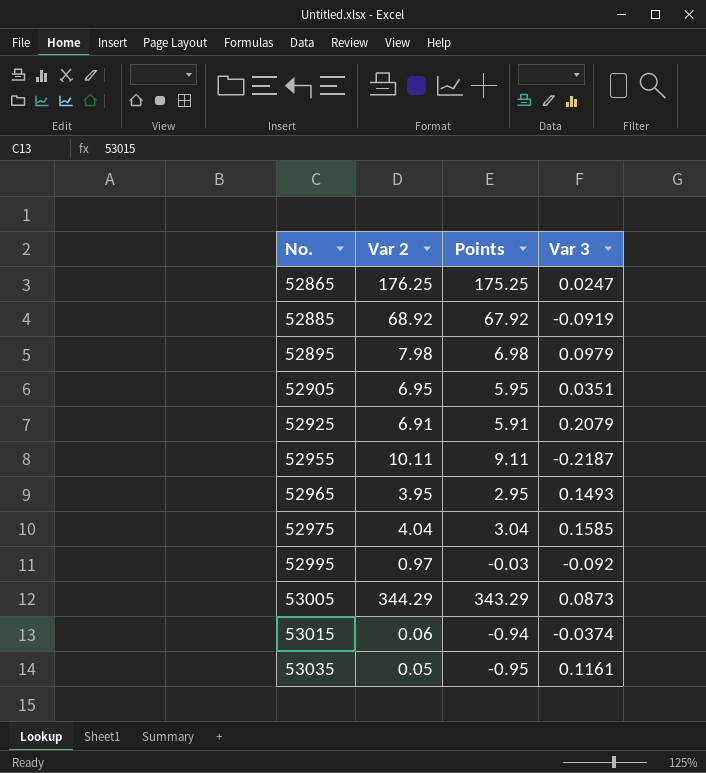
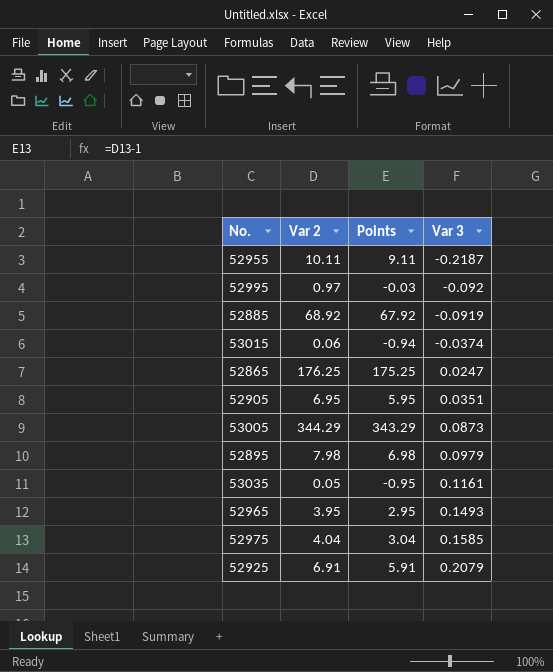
row order: No. ascending -> Var 3 ascending

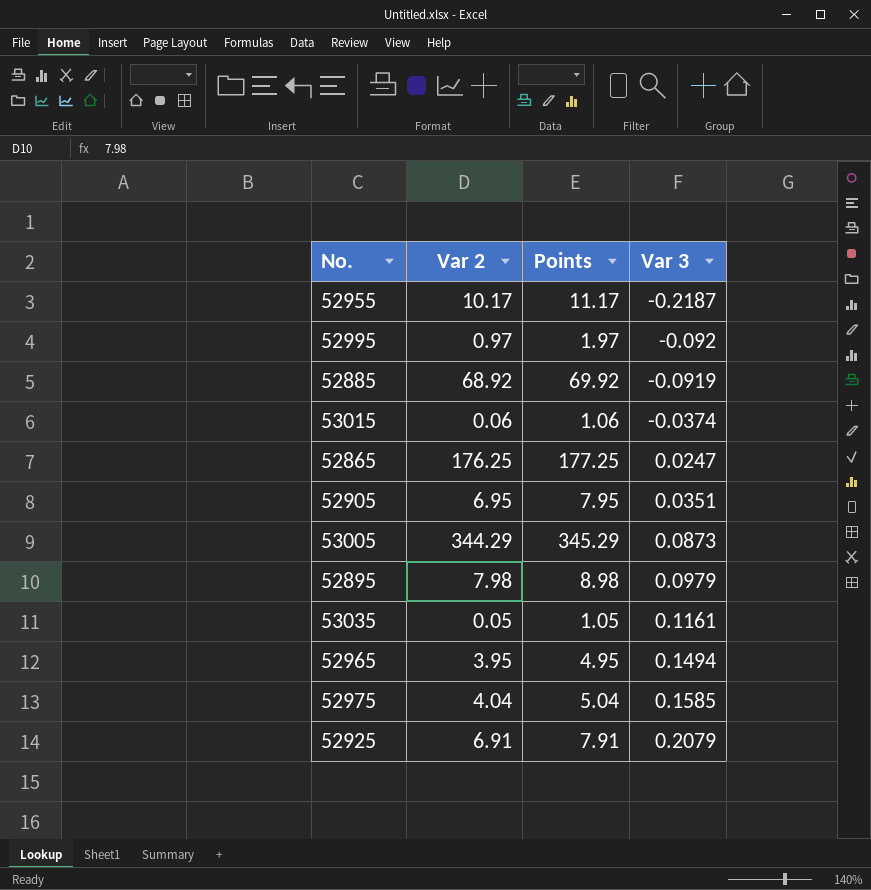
column Points | formula: [Var 2] - 1 -> [Var 2] + 1
52955 | Var 2: 10.11 -> 10.17
52965 | Var 3: 0.1493 -> 0.1494

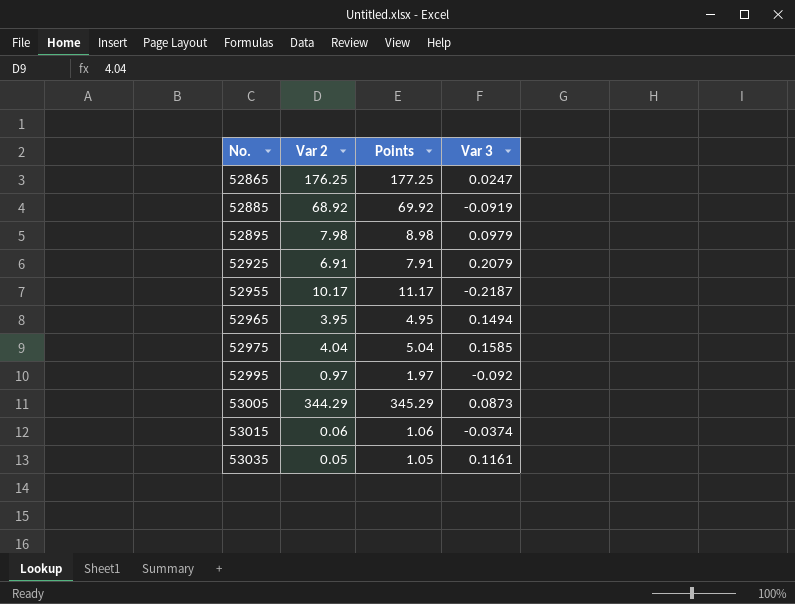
row order: Var 3 ascending -> No. ascending
row 52905: 6.95 | 7.95 | 0.0351 -> none

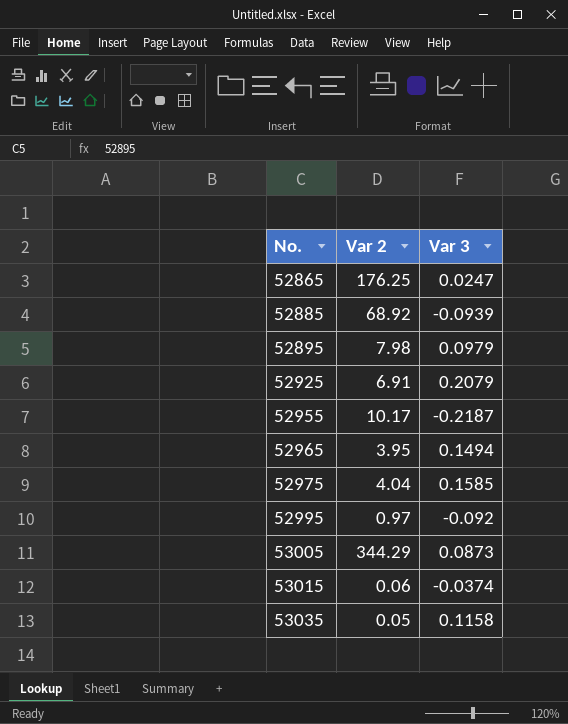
column Points | formula: [Var 2] + 1 -> none
52885 | Var 3: -0.0919 -> -0.0939
53035 | Var 3: 0.1161 -> 0.1158

